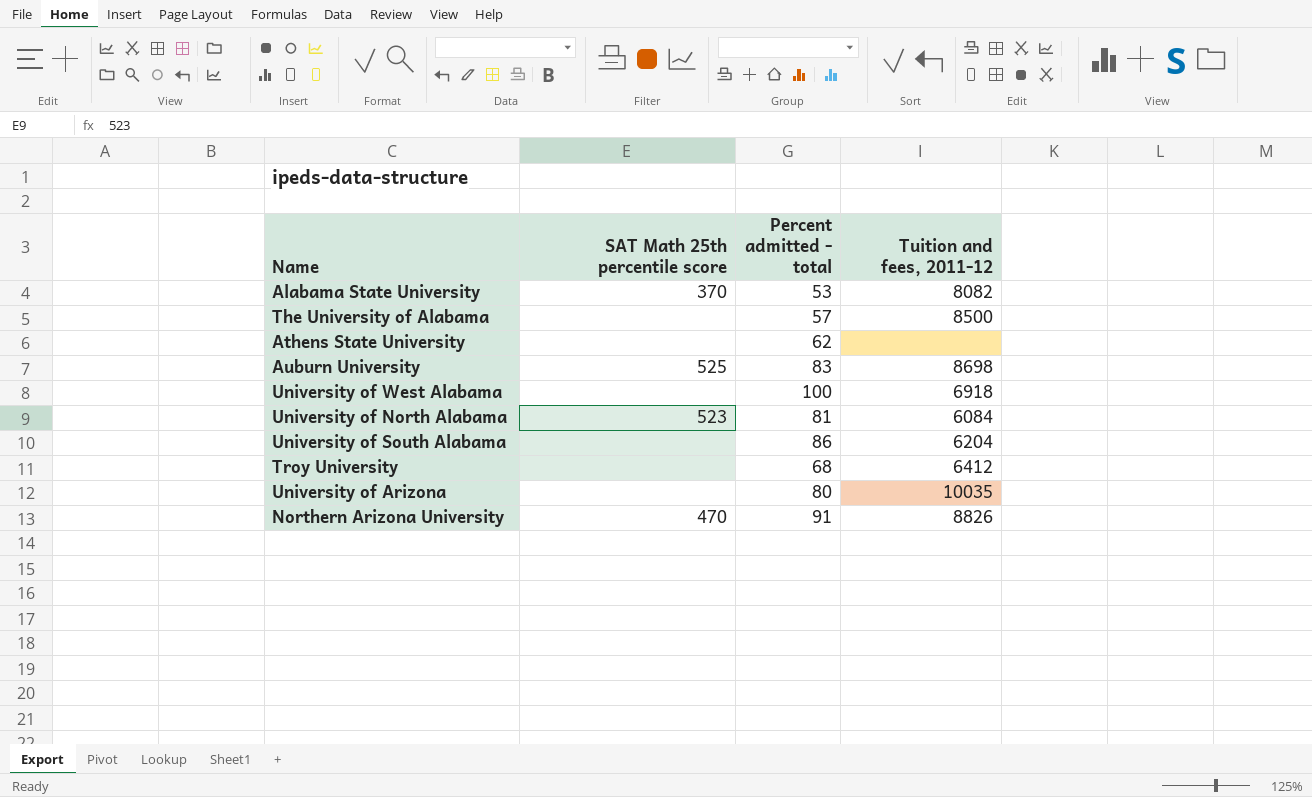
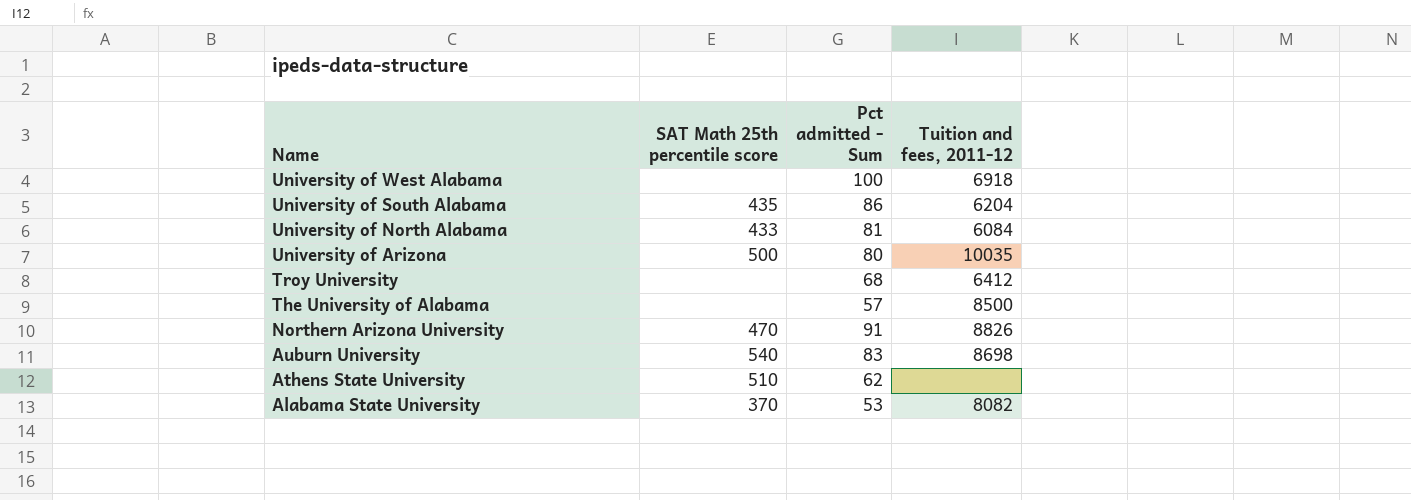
row order: none -> Name descending
column name: Percent admitted - total -> Pct admitted - Sum
University of South Alabama | SAT Math 25th percentile score: none -> 435
University of North Alabama | SAT Math 25th percentile score: 523 -> 433
University of Arizona | SAT Math 25th percentile score: none -> 500
Auburn University | SAT Math 25th percentile score: 525 -> 540
Athens State University | SAT Math 25th percentile score: none -> 510

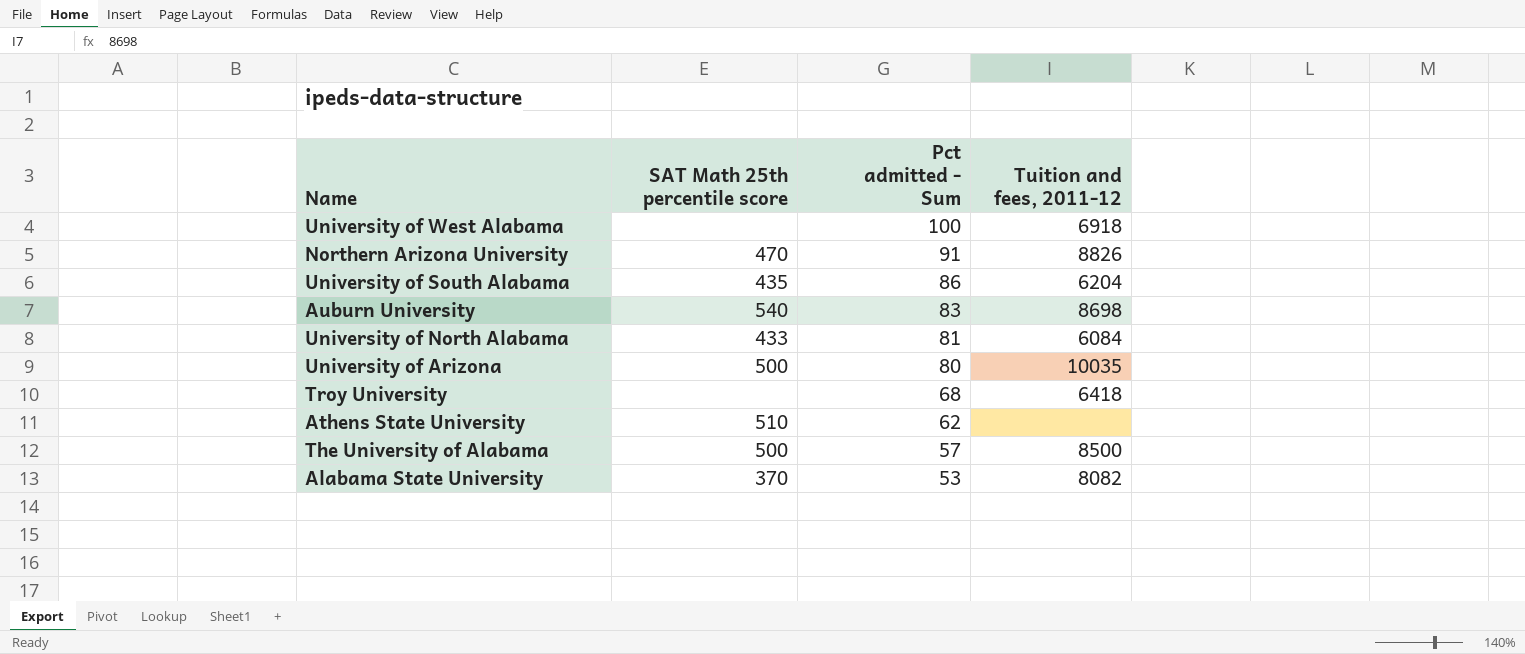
row order: Name descending -> Pct admitted - Sum descending
Troy University | Tuition and fees, 2011-12: 6412 -> 6418
The University of Alabama | SAT Math 25th percentile score: none -> 500

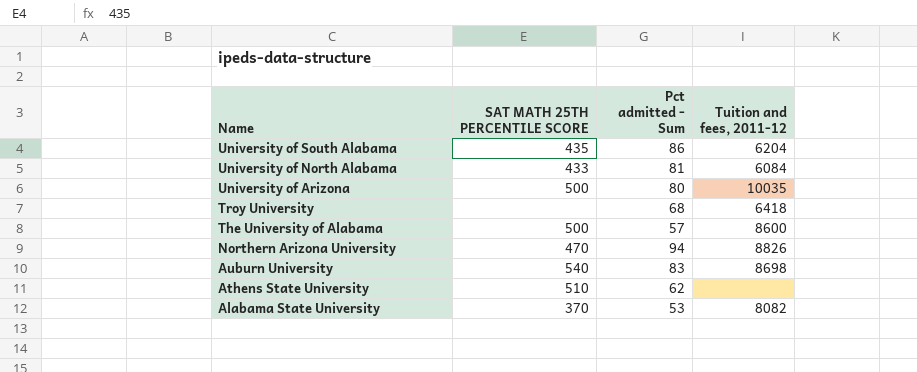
row order: Pct admitted - Sum descending -> Name descending
column name: SAT Math 25th percentile score -> SAT MATH 25TH PERCENTILE SCORE
row University of West Alabama: none | 100 | 6918 -> none
The University of Alabama | Tuition and fees, 2011-12: 8500 -> 8600
Northern Arizona University | Pct admitted - Sum: 91 -> 94

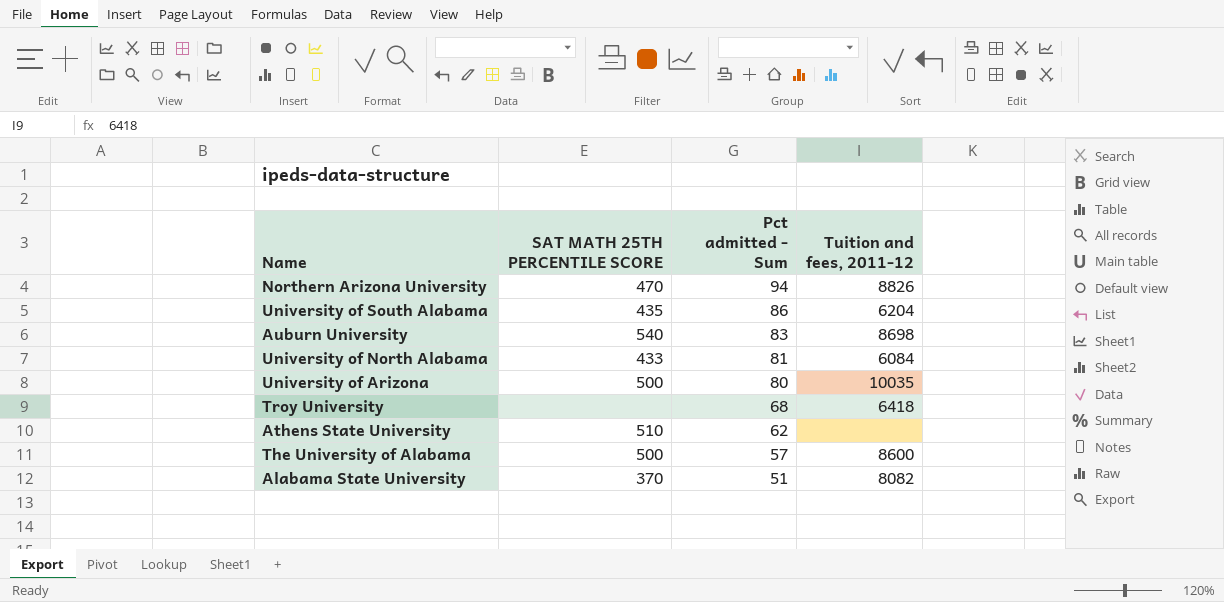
row order: Name descending -> Pct admitted - Sum descending
Alabama State University | Pct admitted - Sum: 53 -> 51

